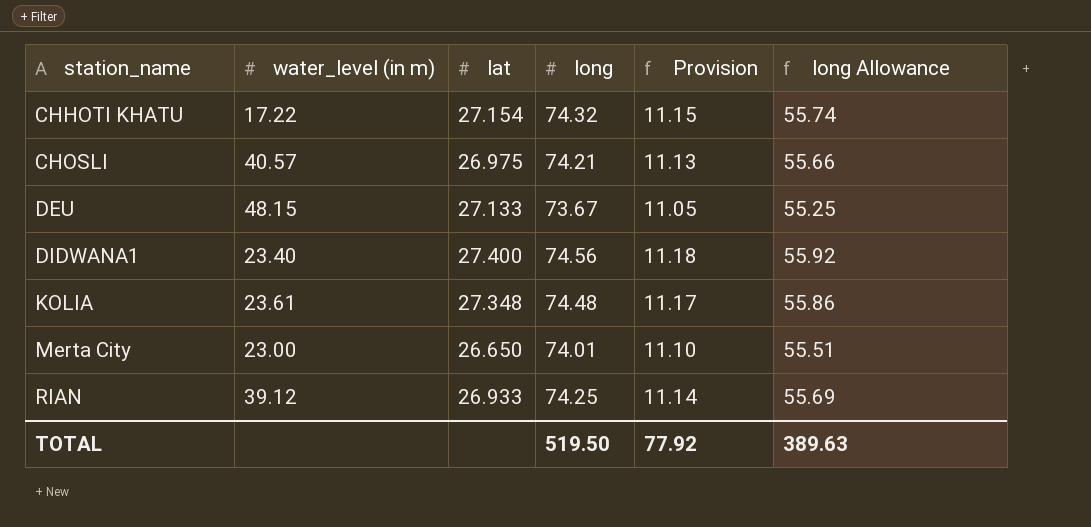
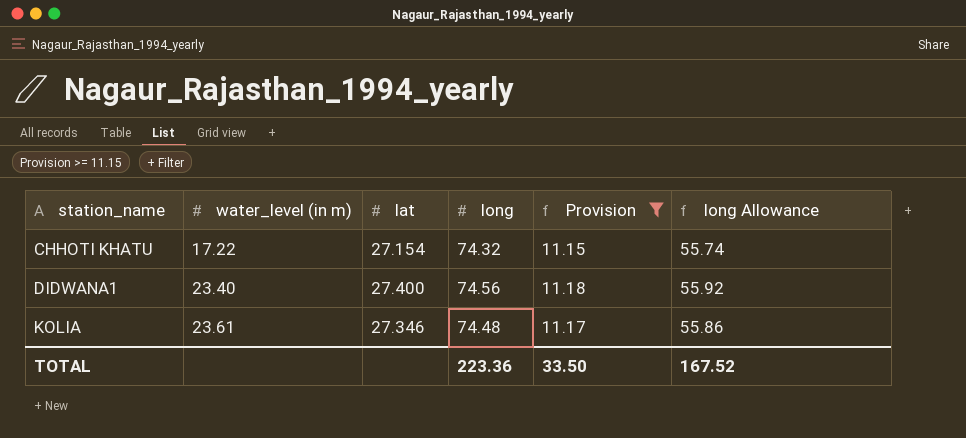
filter: none -> Provision >= 11.15
KOLIA | lat: 27.348 -> 27.346
TOTAL | long: 519.50 -> 223.36
TOTAL | Provision: 77.92 -> 33.50
TOTAL | long Allowance: 389.63 -> 167.52

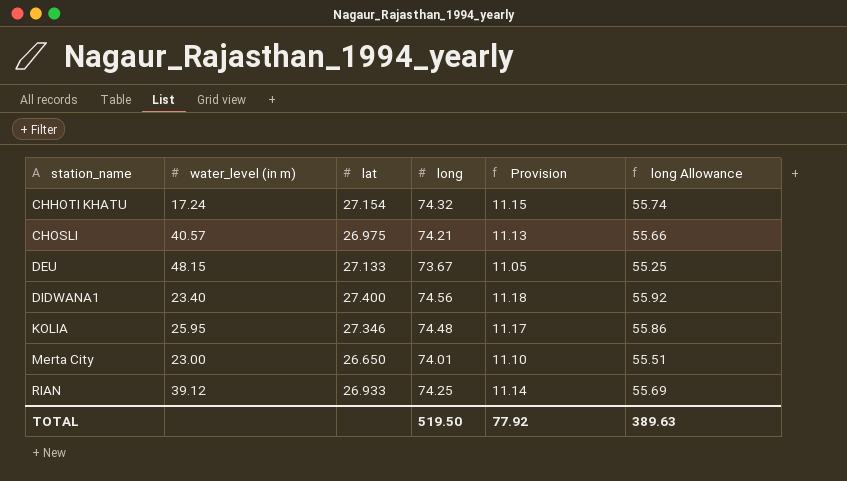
filter: Provision >= 11.15 -> none
CHHOTI KHATU | water_level (in m): 17.22 -> 17.24
KOLIA | water_level (in m): 23.61 -> 25.95
TOTAL | long: 223.36 -> 519.50
TOTAL | Provision: 33.50 -> 77.92
TOTAL | long Allowance: 167.52 -> 389.63

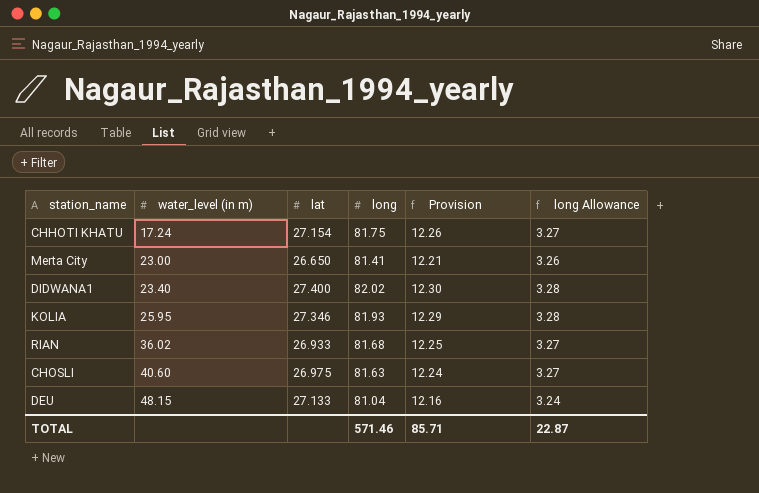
row order: station_name ascending -> water_level (in m) ascending
column long Allowance | formula: [long] * 0.75 -> [long] * 0.04
CHHOTI KHATU | long: 74.32 -> 81.75
CHHOTI KHATU | Provision: 11.15 -> 12.26
Merta City | long: 74.01 -> 81.41
Merta City | Provision: 11.10 -> 12.21
DIDWANA1 | long: 74.56 -> 82.02
DIDWANA1 | Provision: 11.18 -> 12.30
KOLIA | long: 74.48 -> 81.93
KOLIA | Provision: 11.17 -> 12.29
RIAN | water_level (in m): 39.12 -> 36.02
RIAN | long: 74.25 -> 81.68
RIAN | Provision: 11.14 -> 12.25
CHOSLI | water_level (in m): 40.57 -> 40.60
CHOSLI | long: 74.21 -> 81.63
CHOSLI | Provision: 11.13 -> 12.24
DEU | long: 73.67 -> 81.04
DEU | Provision: 11.05 -> 12.16
TOTAL | long: 519.50 -> 571.46
TOTAL | Provision: 77.92 -> 85.71
TOTAL | long Allowance: 389.63 -> 22.87

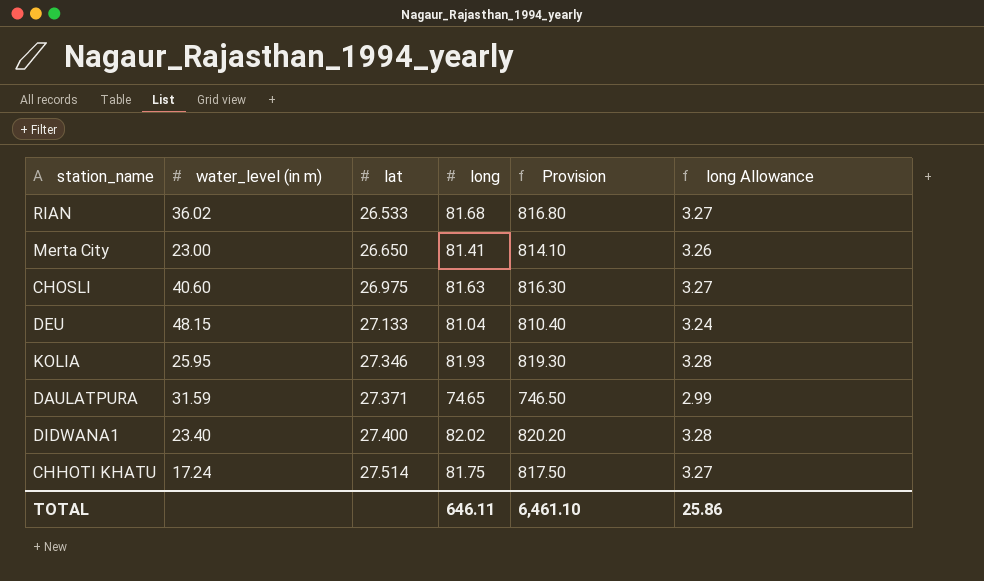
row order: water_level (in m) ascending -> lat ascending
column Provision | formula: [long] * 0.15 -> [long] * 10
RIAN | lat: 26.933 -> 26.533
row DAULATPURA: none -> 31.59 | 27.371 | 74.65 | 746.50 | 2.99
CHHOTI KHATU | lat: 27.154 -> 27.514
TOTAL | long: 571.46 -> 646.11
TOTAL | Provision: 85.71 -> 6,461.10
TOTAL | long Allowance: 22.87 -> 25.86

